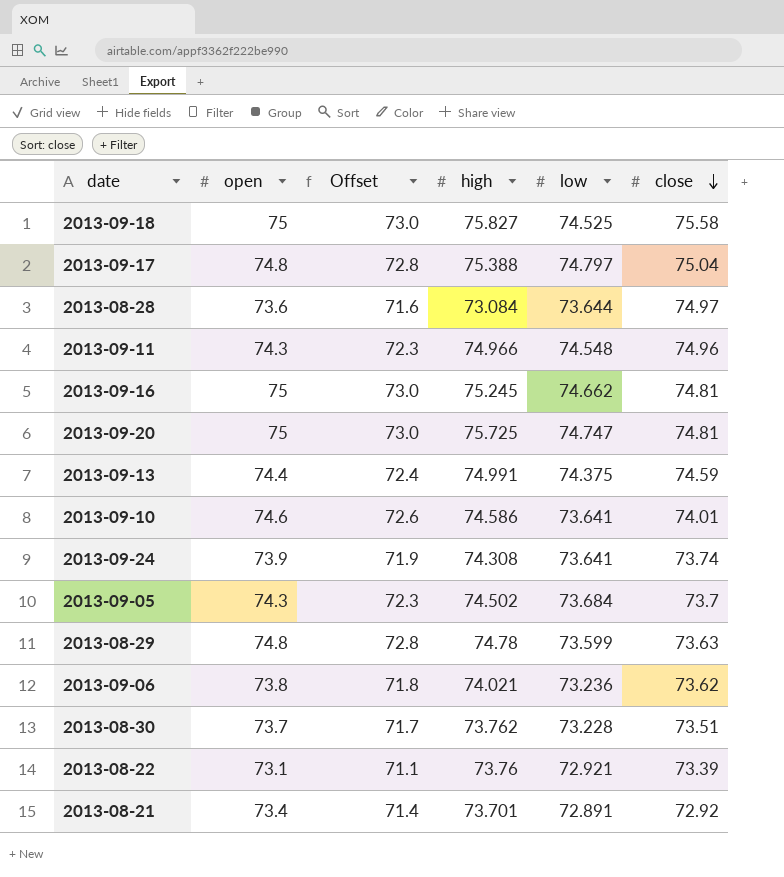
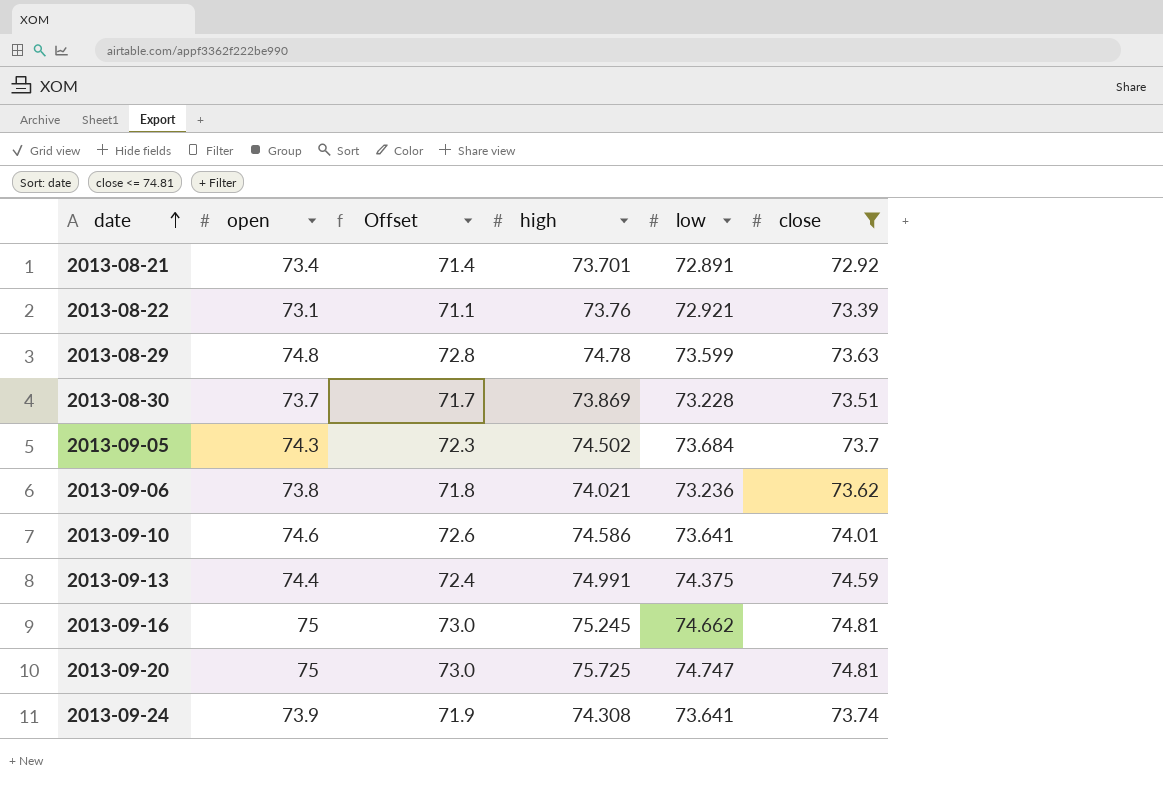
filter: none -> close <= 74.81
row order: close descending -> date ascending
2013-08-30 | high: 73.762 -> 73.869

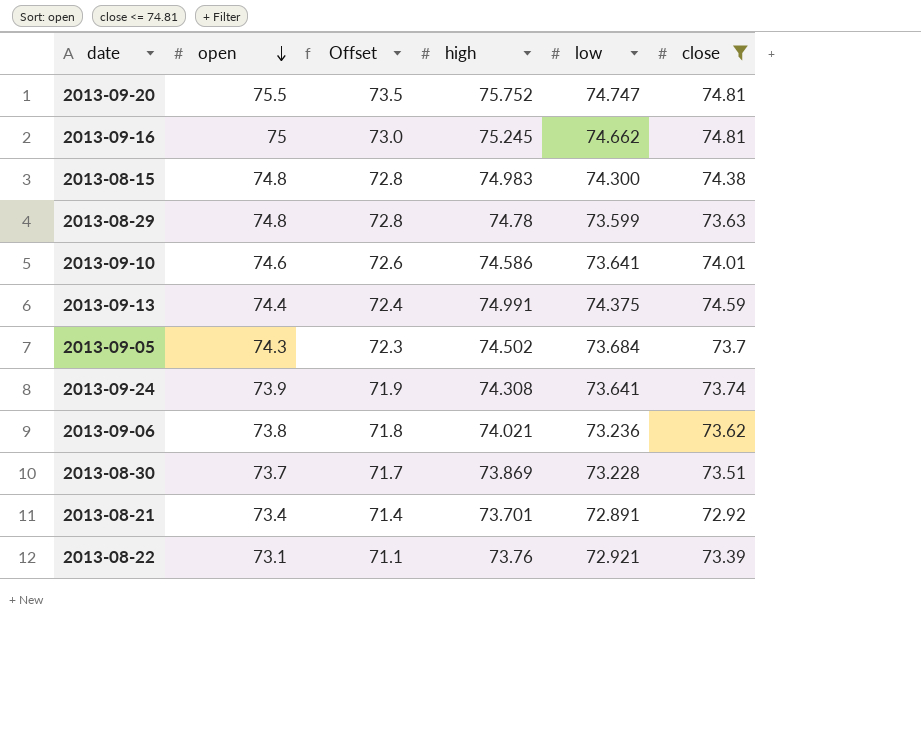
row order: date ascending -> open descending
2013-09-20 | open: 75 -> 75.5
2013-09-20 | Offset: 73.0 -> 73.5
2013-09-20 | high: 75.725 -> 75.752
row 2013-08-15: none -> 74.8 | 72.8 | 74.983 | 74.300 | 74.38

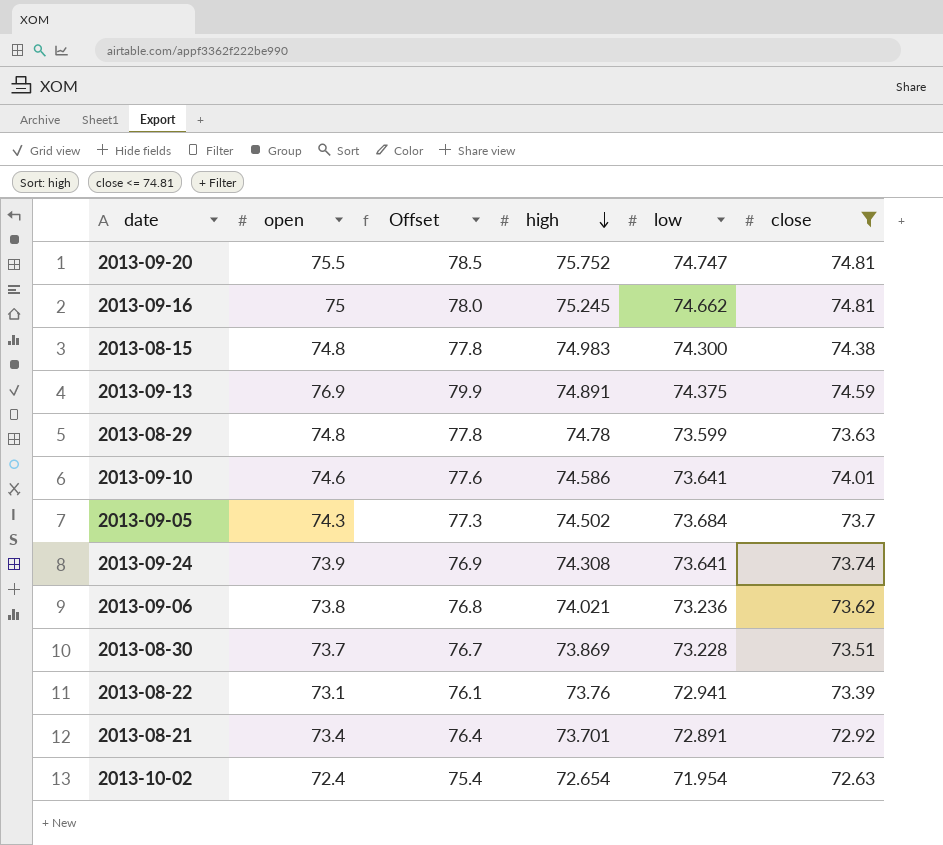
row order: open descending -> high descending
column Offset | formula: [open] - 2 -> [open] + 3
2013-09-13 | open: 74.4 -> 76.9
2013-09-13 | high: 74.991 -> 74.891
2013-08-22 | low: 72.921 -> 72.941
row 2013-10-02: none -> 72.4 | 75.4 | 72.654 | 71.954 | 72.63

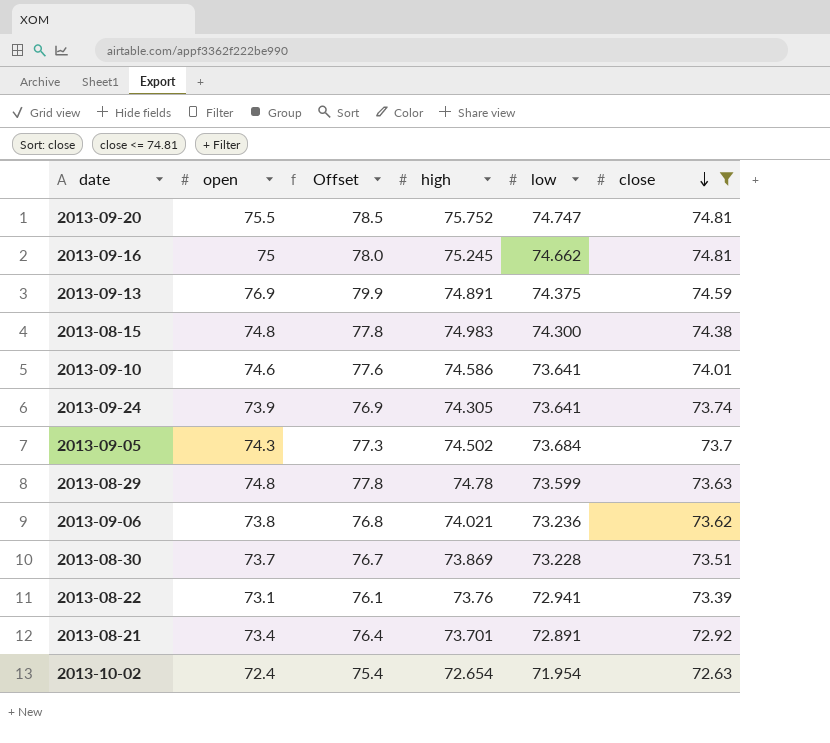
row order: high descending -> close descending
2013-09-24 | high: 74.308 -> 74.305

